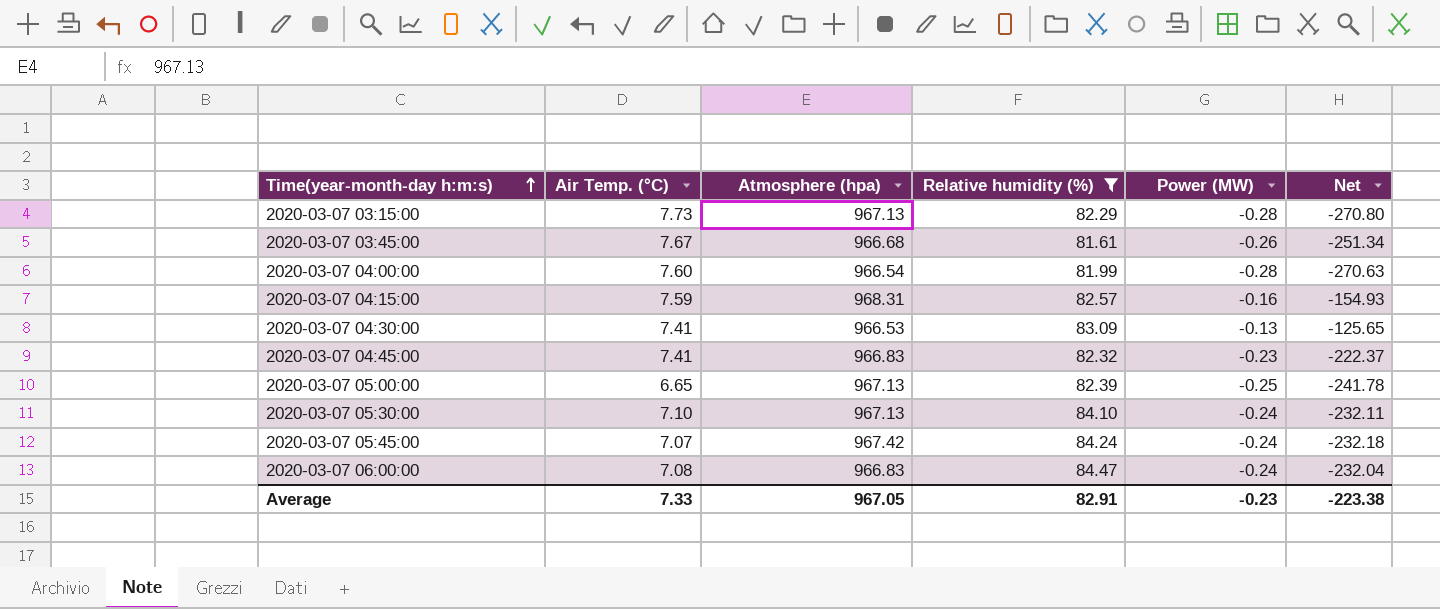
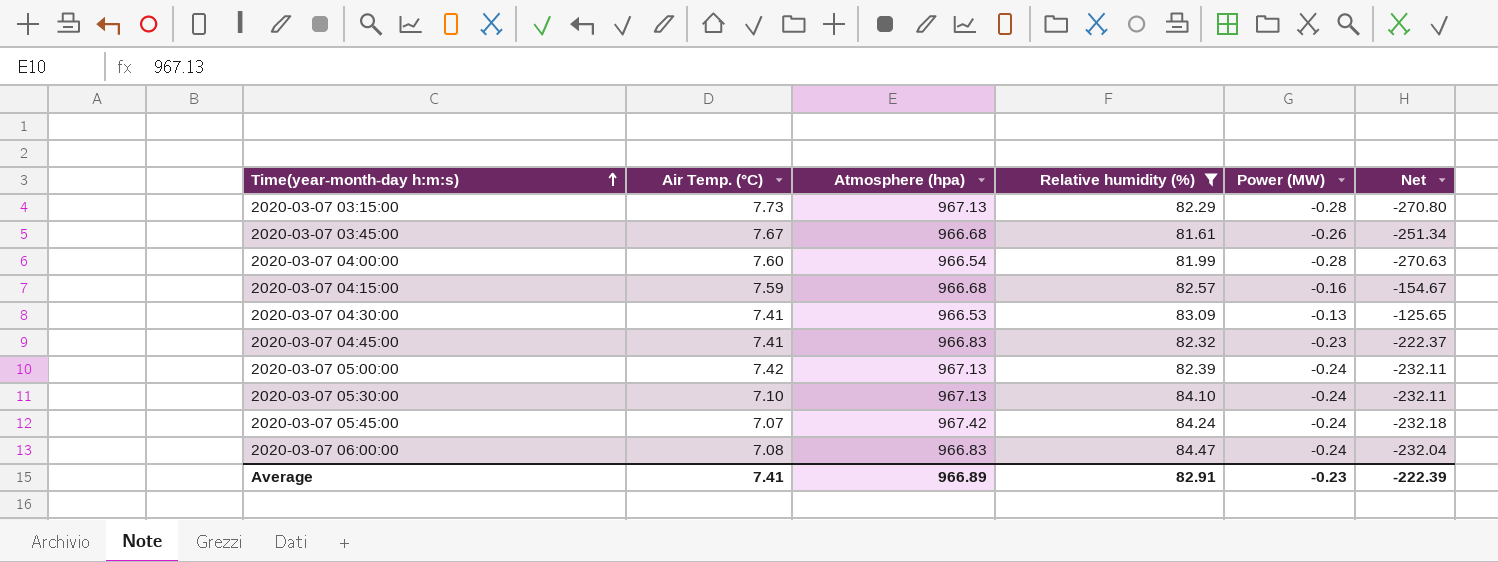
2020-03-07 04:15:00 | Atmosphere (hpa): 968.31 -> 966.68
2020-03-07 04:15:00 | Net: -154.93 -> -154.67
2020-03-07 05:00:00 | Air Temp. (°C): 6.65 -> 7.42
2020-03-07 05:00:00 | Power (MW): -0.25 -> -0.24
2020-03-07 05:00:00 | Net: -241.78 -> -232.11
Average | Air Temp. (°C): 7.33 -> 7.41
Average | Atmosphere (hpa): 967.05 -> 966.89
Average | Net: -223.38 -> -222.39

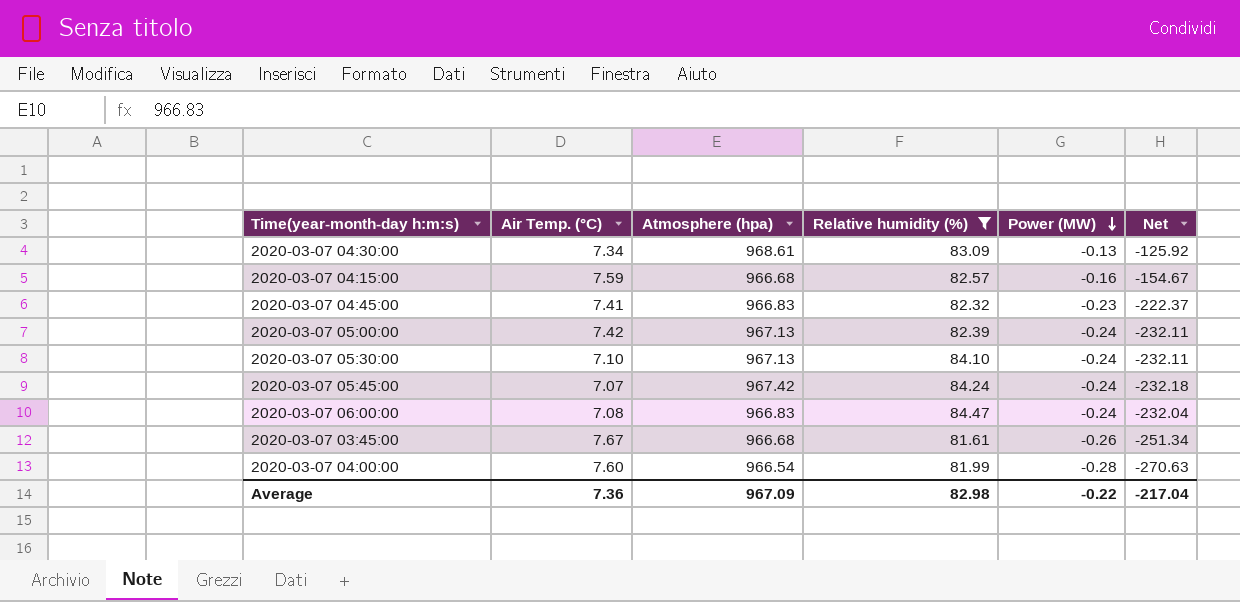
row order: Time(year-month-day h:m:s) ascending -> Power (MW) descending
row 2020-03-07 03:15:00: 7.73 | 967.13 | 82.29 | -0.28 | -270.80 -> none
2020-03-07 04:30:00 | Air Temp. (°C): 7.41 -> 7.34
2020-03-07 04:30:00 | Atmosphere (hpa): 966.53 -> 968.61
2020-03-07 04:30:00 | Net: -125.65 -> -125.92
Average | Air Temp. (°C): 7.41 -> 7.36
Average | Atmosphere (hpa): 966.89 -> 967.09
Average | Relative humidity (%): 82.91 -> 82.98
Average | Power (MW): -0.23 -> -0.22
Average | Net: -222.39 -> -217.04

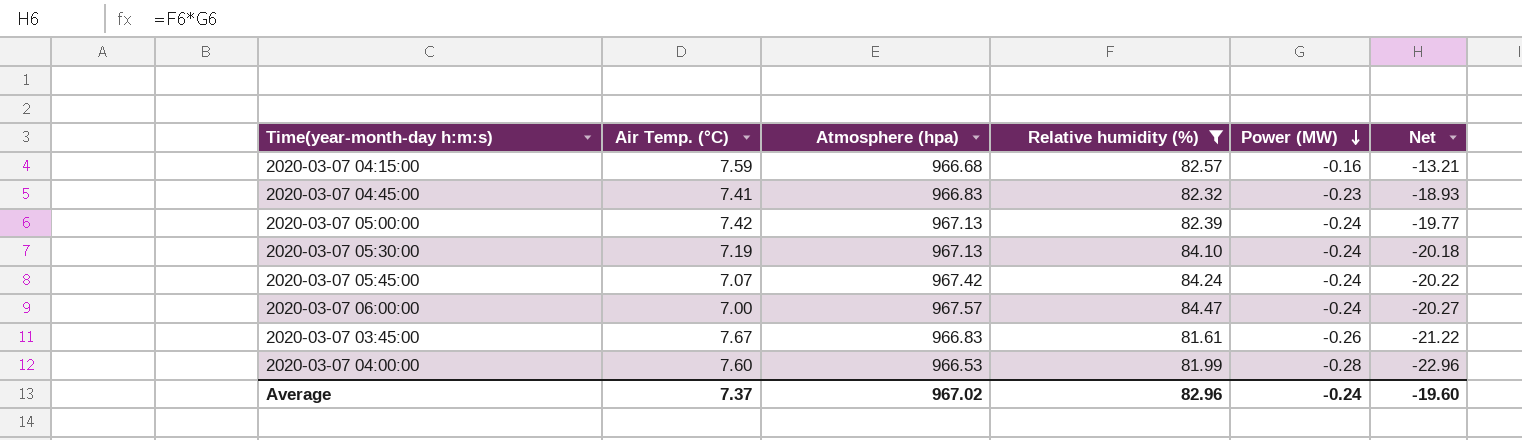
column Net | formula: [Atmosphere (hpa)] * [Power (MW)] -> [Relative humidity (%)] * [Power (MW)]
row 2020-03-07 04:30:00: 7.34 | 968.61 | 83.09 | -0.13 | -125.92 -> none
2020-03-07 05:30:00 | Air Temp. (°C): 7.10 -> 7.19
2020-03-07 06:00:00 | Air Temp. (°C): 7.08 -> 7.00
2020-03-07 06:00:00 | Atmosphere (hpa): 966.83 -> 967.57
2020-03-07 03:45:00 | Atmosphere (hpa): 966.68 -> 966.83
2020-03-07 04:00:00 | Atmosphere (hpa): 966.54 -> 966.53
Average | Air Temp. (°C): 7.36 -> 7.37
Average | Atmosphere (hpa): 967.09 -> 967.02
Average | Relative humidity (%): 82.98 -> 82.96
Average | Power (MW): -0.22 -> -0.24
Average | Net: -217.04 -> -19.60

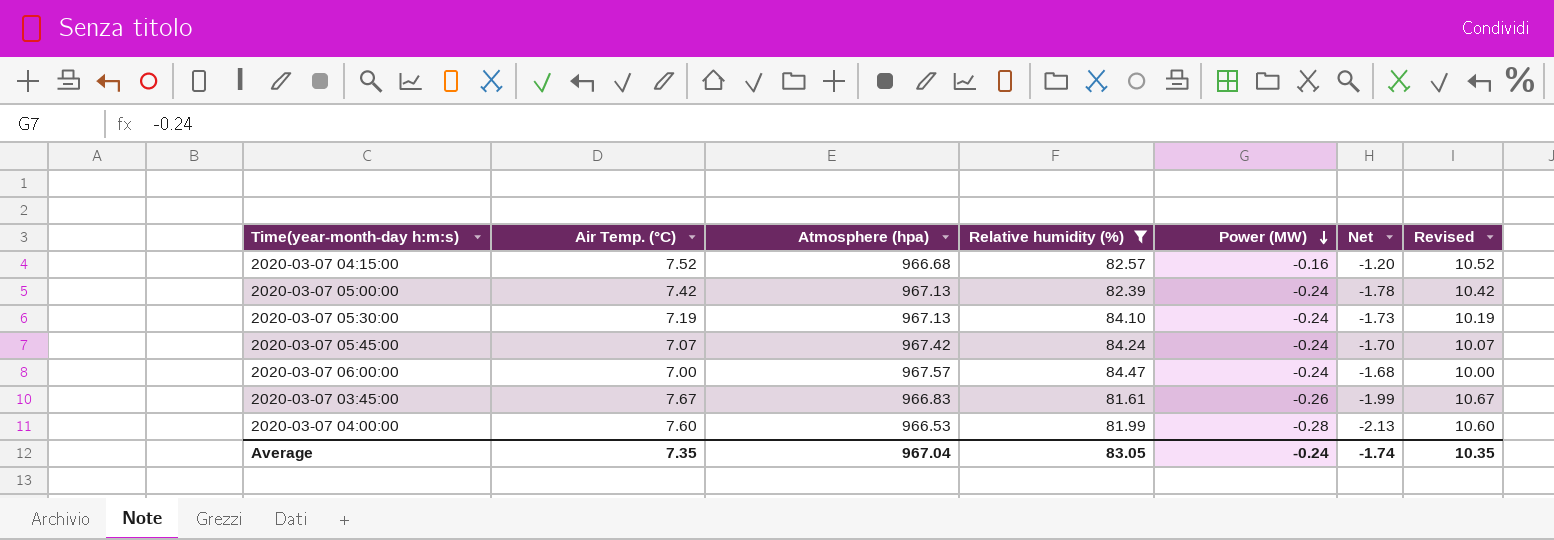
column Net | formula: [Relative humidity (%)] * [Power (MW)] -> [Air Temp. (°C)] * [Power (MW)]
column Revised | formula: none -> [Air Temp. (°C)] + 3
row 2020-03-07 04:45:00: 7.41 | 966.83 | 82.32 | -0.23 | -18.93 -> none
2020-03-07 04:15:00 | Air Temp. (°C): 7.59 -> 7.52
Average | Air Temp. (°C): 7.37 -> 7.35
Average | Atmosphere (hpa): 967.02 -> 967.04
Average | Relative humidity (%): 82.96 -> 83.05
Average | Net: -19.60 -> -1.74

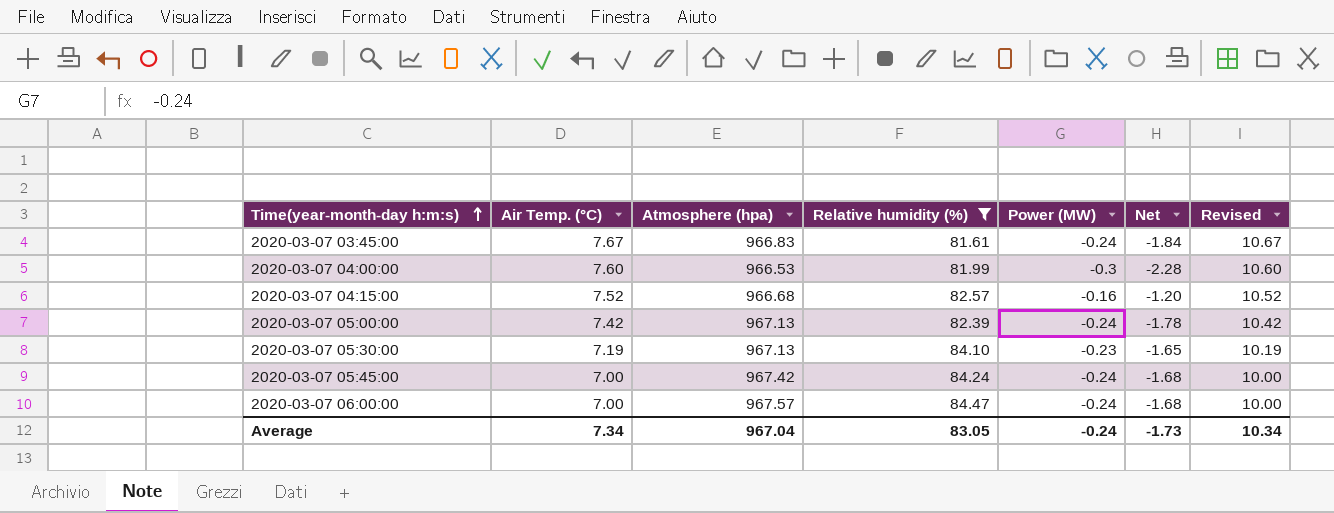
row order: Power (MW) descending -> Time(year-month-day h:m:s) ascending
2020-03-07 03:45:00 | Power (MW): -0.26 -> -0.24
2020-03-07 03:45:00 | Net: -1.99 -> -1.84
2020-03-07 04:00:00 | Power (MW): -0.28 -> -0.3
2020-03-07 04:00:00 | Net: -2.13 -> -2.28
2020-03-07 05:30:00 | Power (MW): -0.24 -> -0.23
2020-03-07 05:30:00 | Net: -1.73 -> -1.65
2020-03-07 05:45:00 | Air Temp. (°C): 7.07 -> 7.00
2020-03-07 05:45:00 | Net: -1.70 -> -1.68
2020-03-07 05:45:00 | Revised: 10.07 -> 10.00
Average | Air Temp. (°C): 7.35 -> 7.34
Average | Net: -1.74 -> -1.73
Average | Revised: 10.35 -> 10.34

